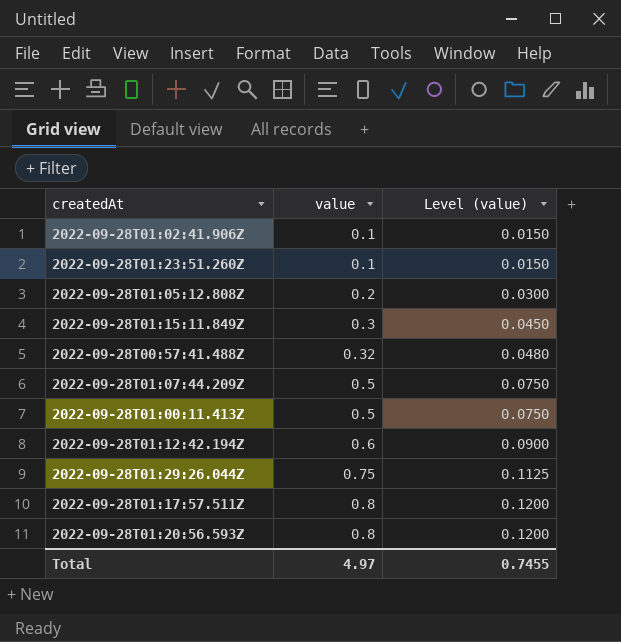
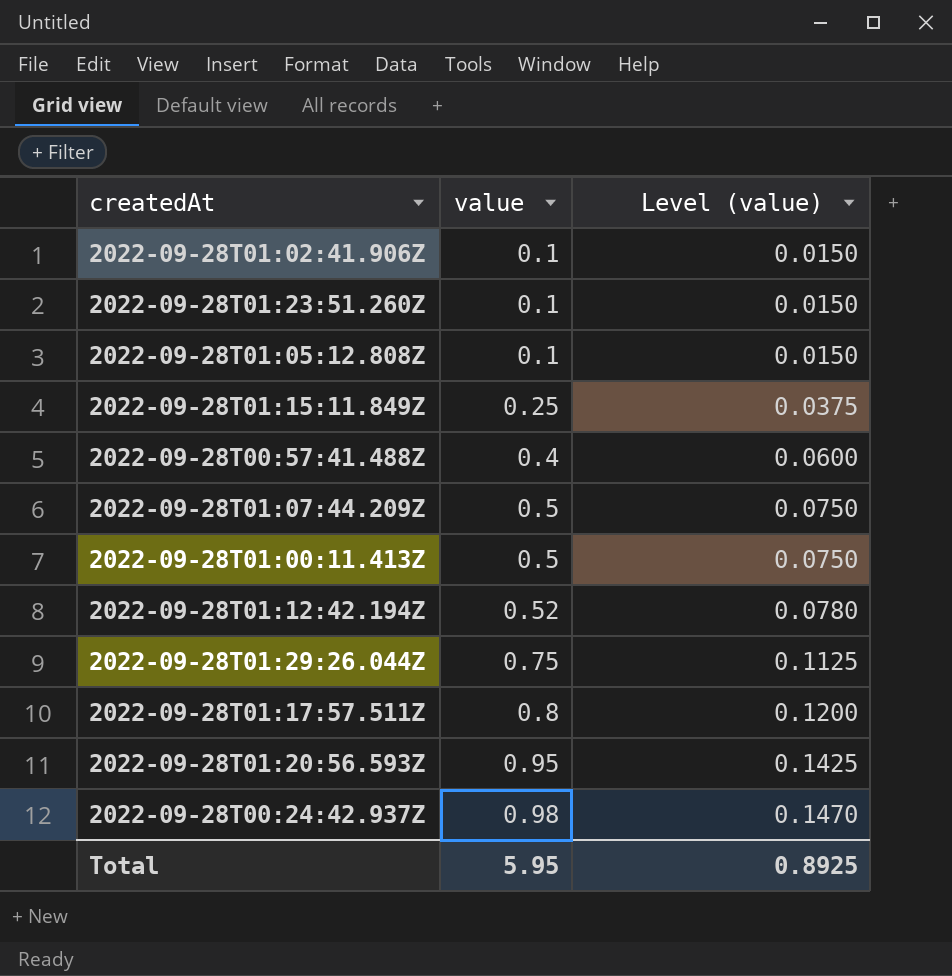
2022-09-28T01:05:12.808Z | value: 0.2 -> 0.1
2022-09-28T01:05:12.808Z | Level (value): 0.0300 -> 0.0150
2022-09-28T01:15:11.849Z | value: 0.3 -> 0.25
2022-09-28T01:15:11.849Z | Level (value): 0.0450 -> 0.0375
2022-09-28T00:57:41.488Z | value: 0.32 -> 0.4
2022-09-28T00:57:41.488Z | Level (value): 0.0480 -> 0.0600
2022-09-28T01:12:42.194Z | value: 0.6 -> 0.52
2022-09-28T01:12:42.194Z | Level (value): 0.0900 -> 0.0780
2022-09-28T01:20:56.593Z | value: 0.8 -> 0.95
2022-09-28T01:20:56.593Z | Level (value): 0.1200 -> 0.1425
row 2022-09-28T00:24:42.937Z: none -> 0.98 | 0.1470
Total | value: 4.97 -> 5.95
Total | Level (value): 0.7455 -> 0.8925

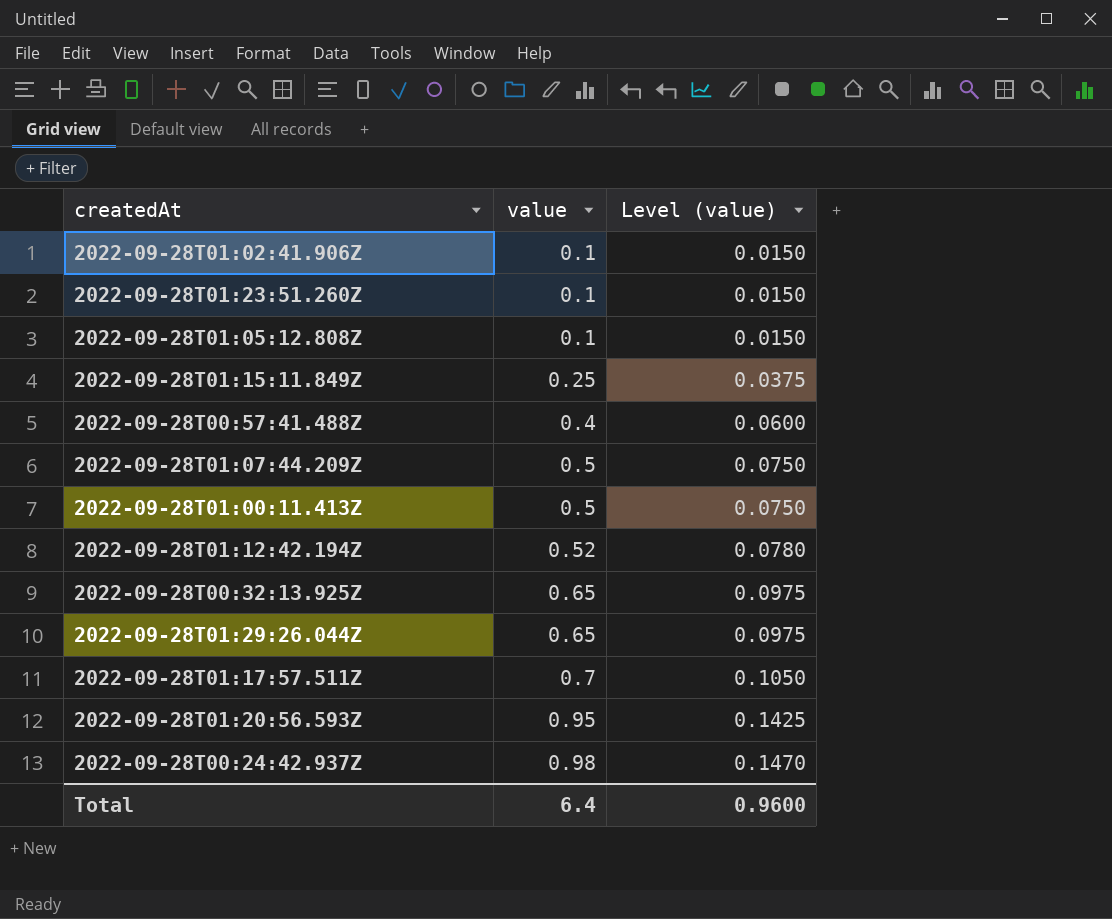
row 2022-09-28T00:32:13.925Z: none -> 0.65 | 0.0975
2022-09-28T01:29:26.044Z | value: 0.75 -> 0.65
2022-09-28T01:29:26.044Z | Level (value): 0.1125 -> 0.0975
2022-09-28T01:17:57.511Z | value: 0.8 -> 0.7
2022-09-28T01:17:57.511Z | Level (value): 0.1200 -> 0.1050
Total | value: 5.95 -> 6.4
Total | Level (value): 0.8925 -> 0.9600

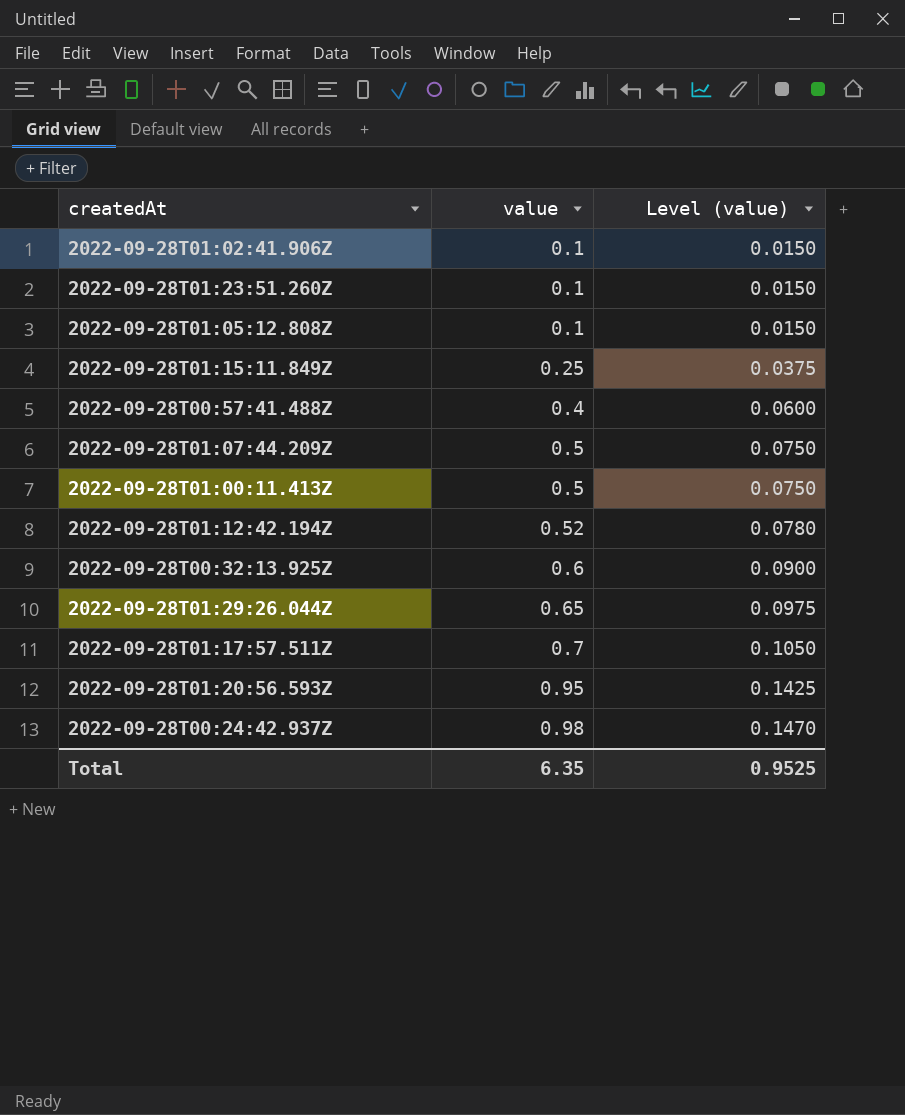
2022-09-28T00:32:13.925Z | value: 0.65 -> 0.6
2022-09-28T00:32:13.925Z | Level (value): 0.0975 -> 0.0900
Total | value: 6.4 -> 6.35
Total | Level (value): 0.9600 -> 0.9525

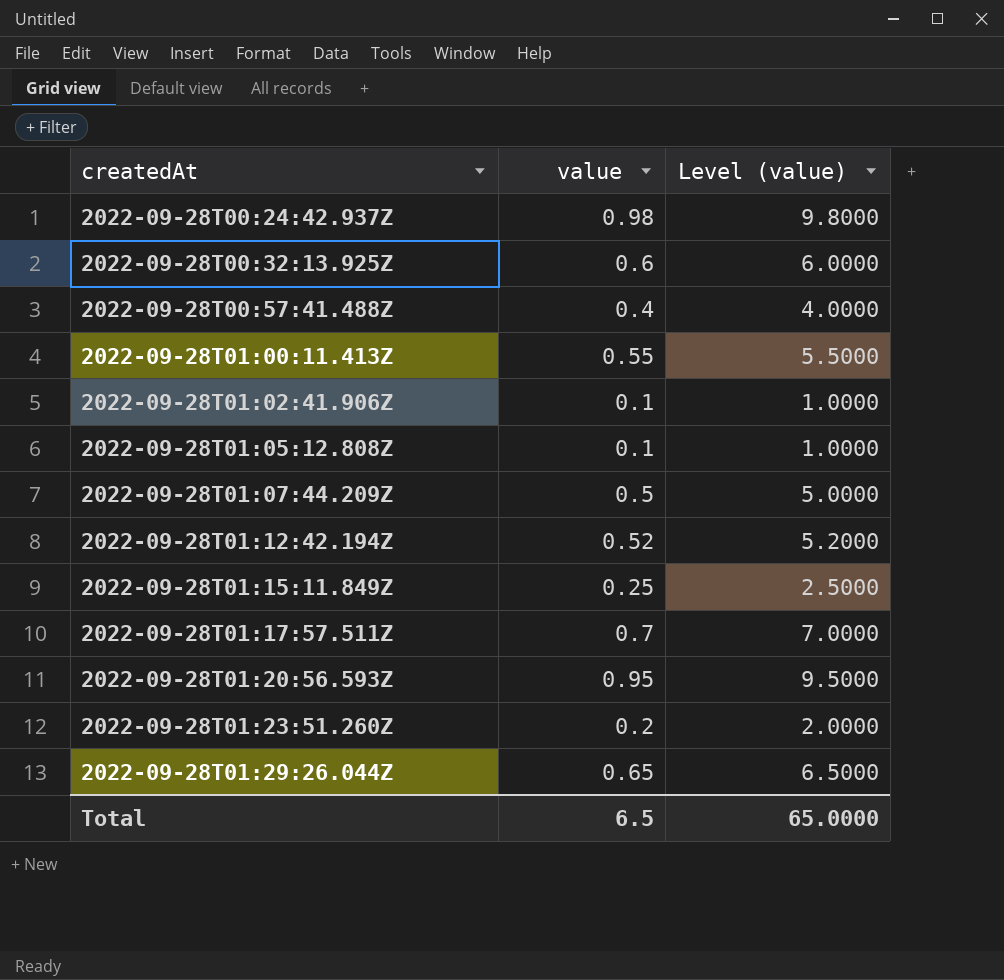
row order: value ascending -> createdAt ascending
column Level (value) | formula: [value] * 0.15 -> [value] * 10
2022-09-28T01:00:11.413Z | value: 0.5 -> 0.55
2022-09-28T01:23:51.260Z | value: 0.1 -> 0.2
Total | value: 6.35 -> 6.5
Total | Level (value): 0.9525 -> 65.0000

